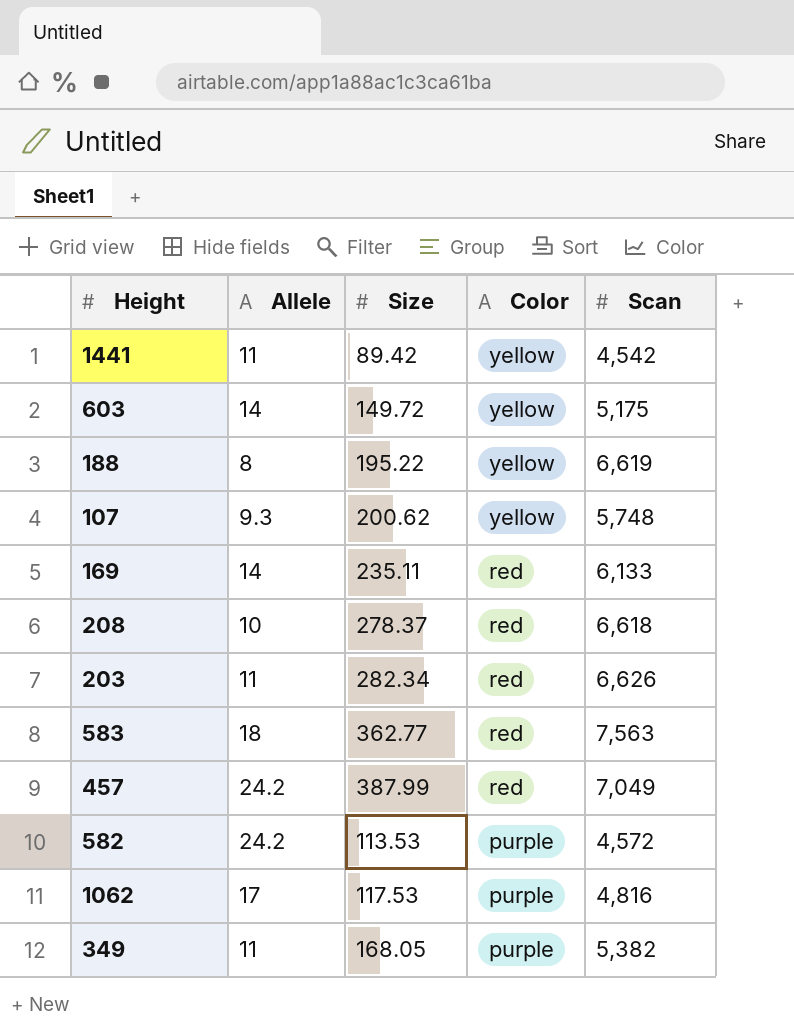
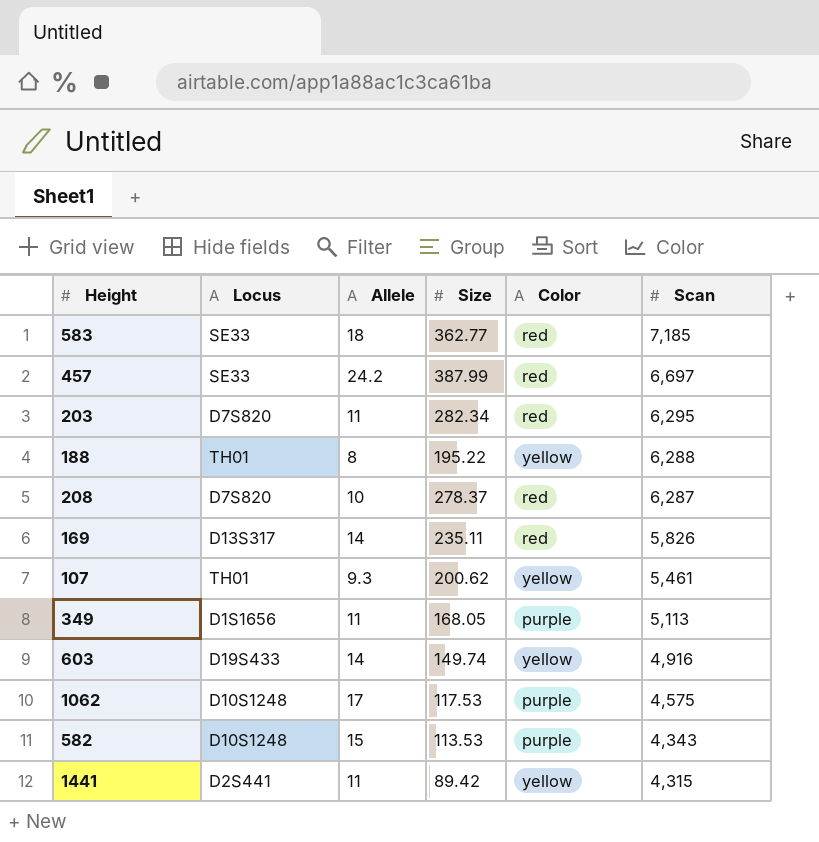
row order: Color descending -> Scan descending
column Locus | position: none -> 2
583 | Scan: 7,563 -> 7,185
457 | Scan: 7,049 -> 6,697
203 | Scan: 6,626 -> 6,295
188 | Scan: 6,619 -> 6,288
208 | Scan: 6,618 -> 6,287
169 | Scan: 6,133 -> 5,826
107 | Scan: 5,748 -> 5,461
349 | Scan: 5,382 -> 5,113
603 | Size: 149.72 -> 149.74
603 | Scan: 5,175 -> 4,916
1062 | Scan: 4,816 -> 4,575
582 | Allele: 24.2 -> 15
582 | Scan: 4,572 -> 4,343
1441 | Scan: 4,542 -> 4,315

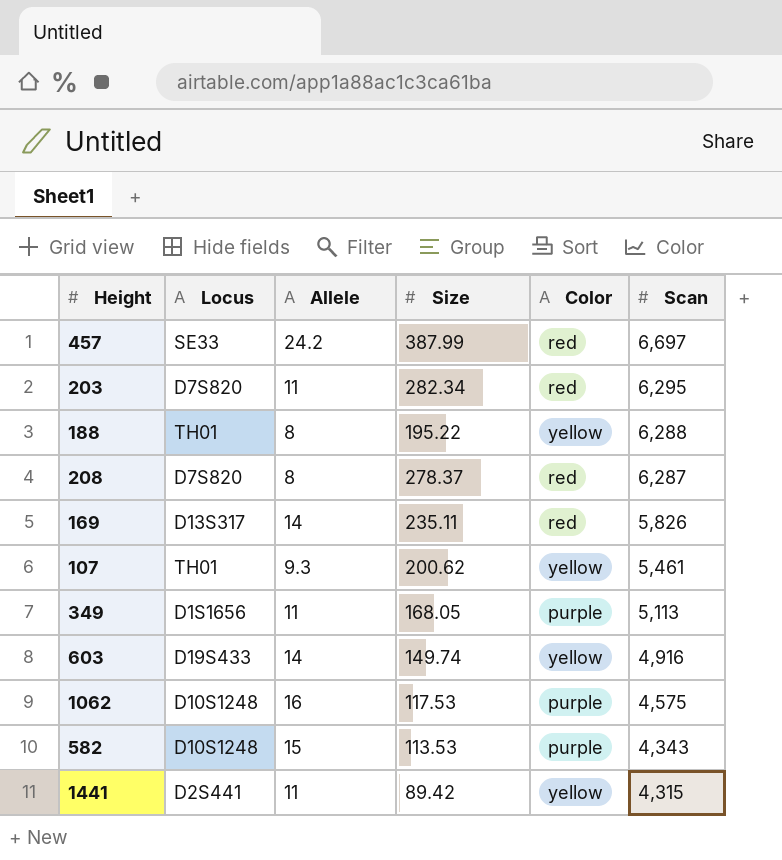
row 583: SE33 | 18 | 362.77 | red | 7,185 -> none
208 | Allele: 10 -> 8
1062 | Allele: 17 -> 16

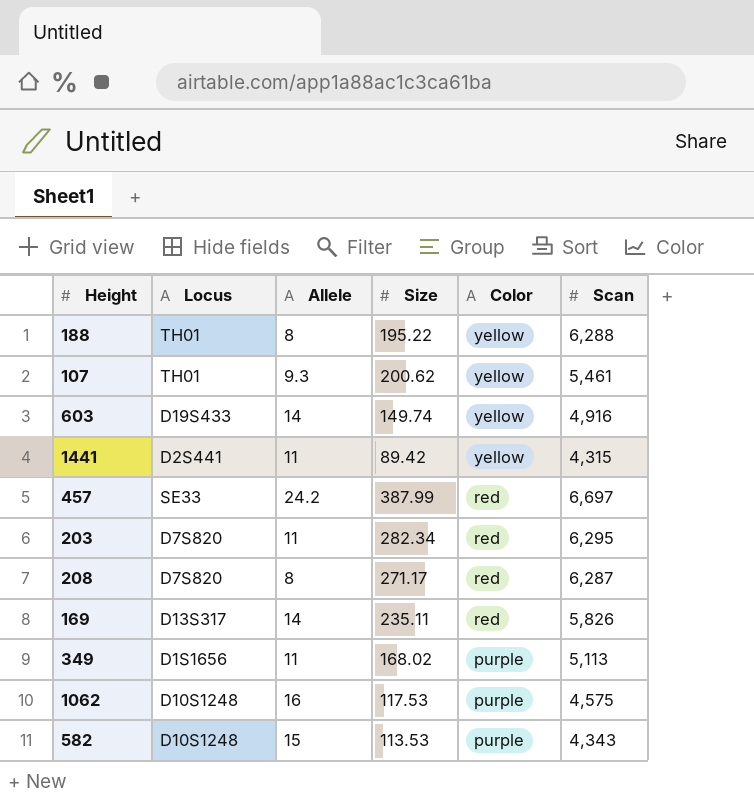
row order: Scan descending -> Color descending
208 | Size: 278.37 -> 271.17
349 | Size: 168.05 -> 168.02

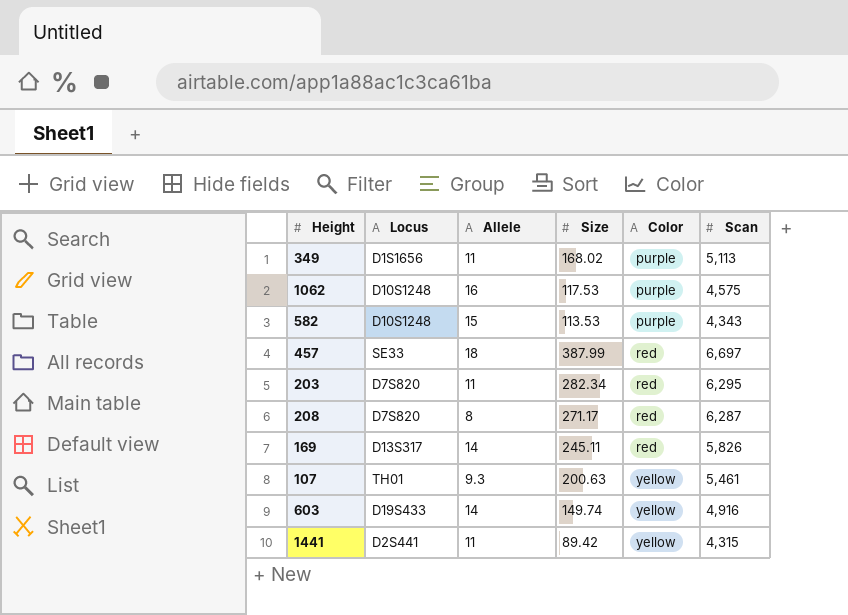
row order: Color descending -> Color ascending
row 188: TH01 | 8 | 195.22 | yellow | 6,288 -> none
457 | Allele: 24.2 -> 18
169 | Size: 235.11 -> 245.11
107 | Size: 200.62 -> 200.63

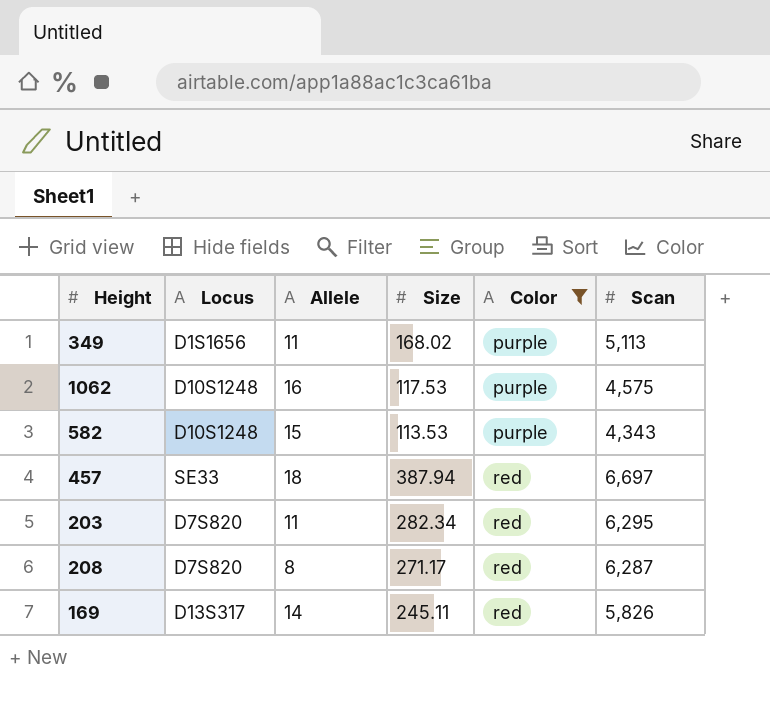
filter: none -> Color != yellow
457 | Size: 387.99 -> 387.94

